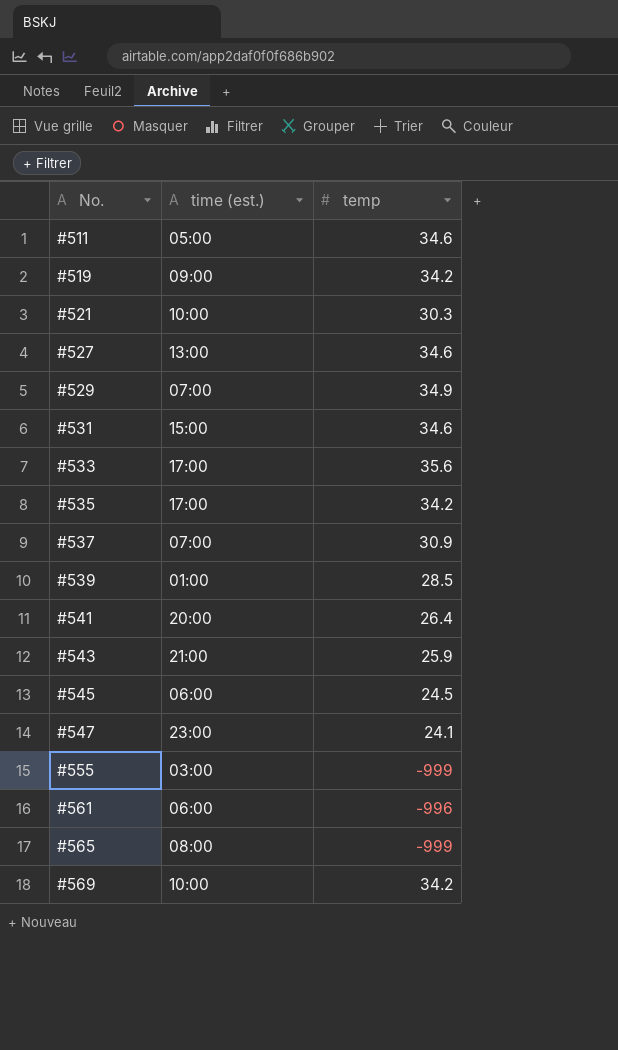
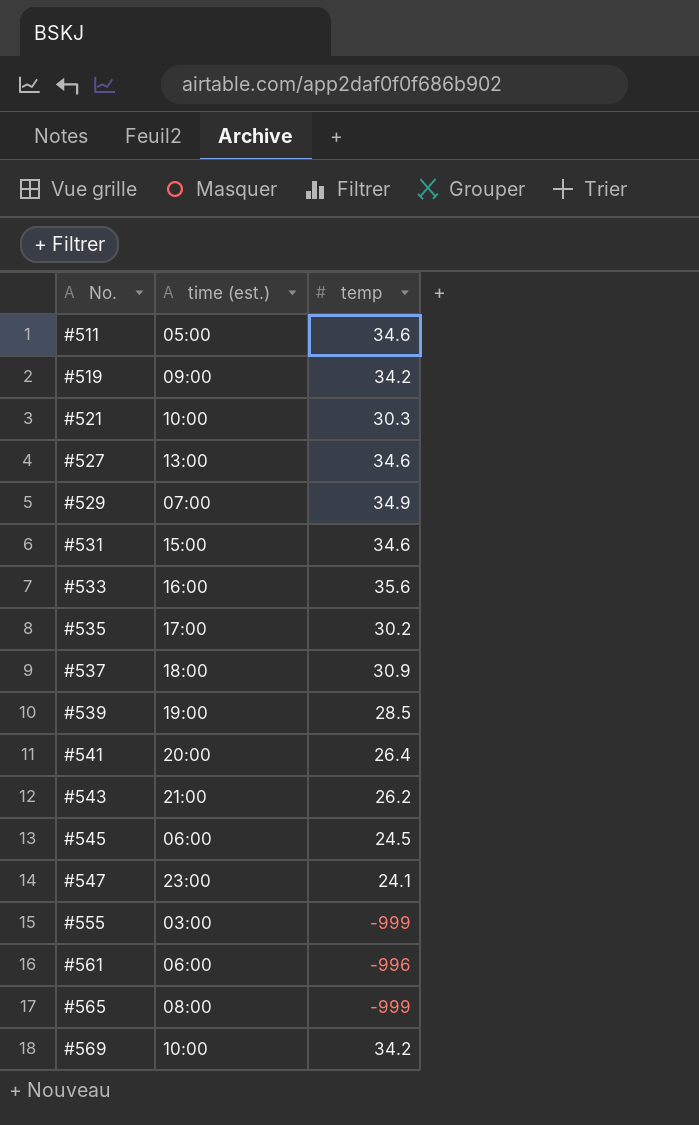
#533 | time (est.): 17:00 -> 16:00
#535 | temp: 34.2 -> 30.2
#537 | time (est.): 07:00 -> 18:00
#539 | time (est.): 01:00 -> 19:00
#543 | temp: 25.9 -> 26.2

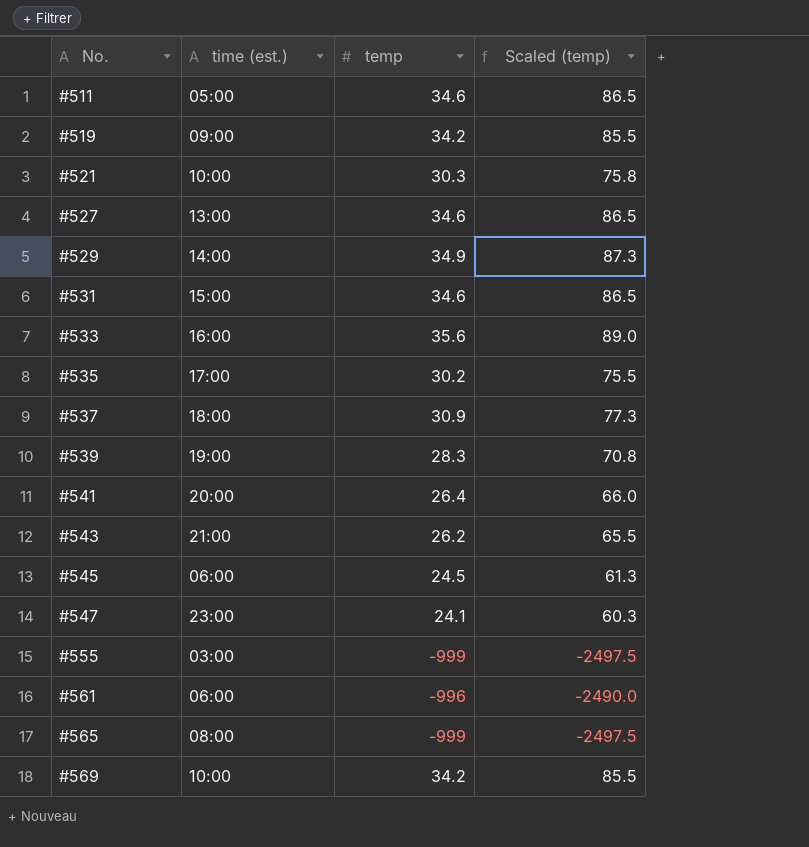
column Scaled (temp) | formula: none -> [temp] * 2.5
#529 | time (est.): 07:00 -> 14:00
#539 | temp: 28.5 -> 28.3

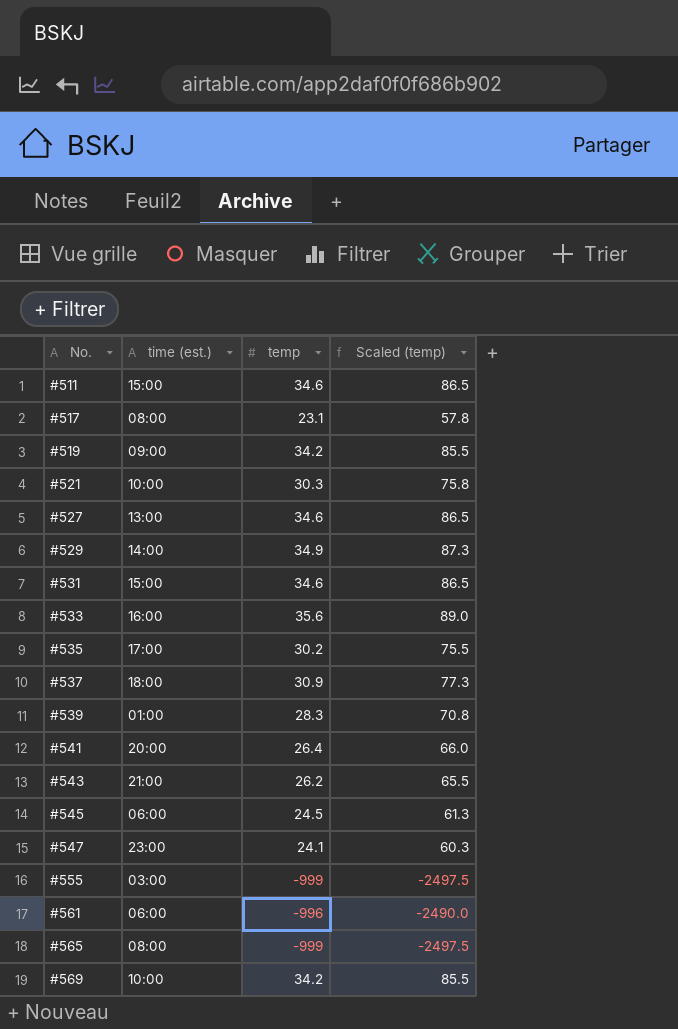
#511 | time (est.): 05:00 -> 15:00
row #517: none -> 08:00 | 23.1 | 57.8
#539 | time (est.): 19:00 -> 01:00

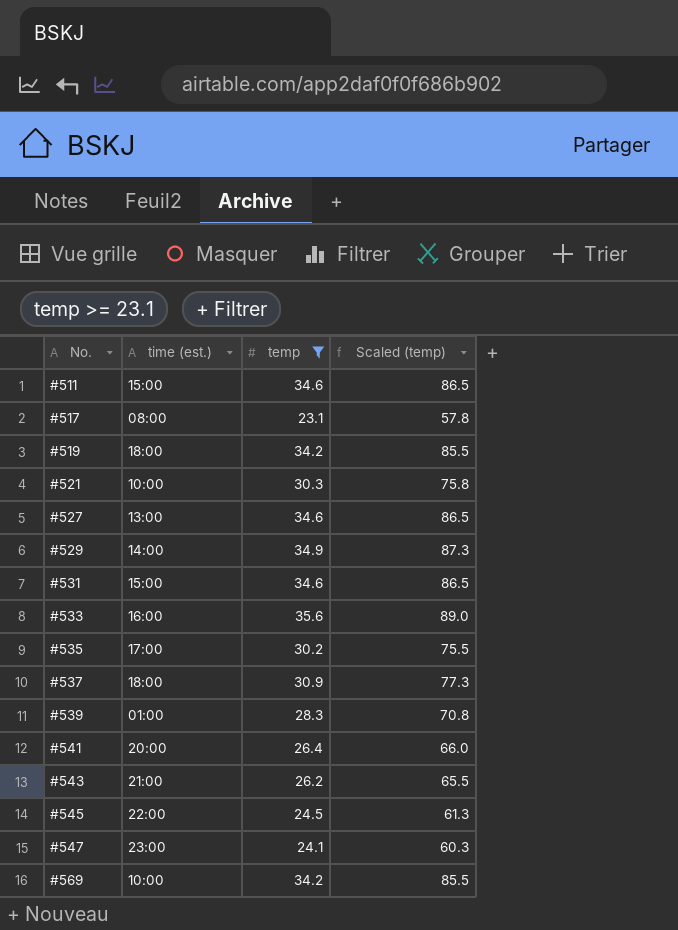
filter: none -> temp >= 23.1
#519 | time (est.): 09:00 -> 18:00
#545 | time (est.): 06:00 -> 22:00

